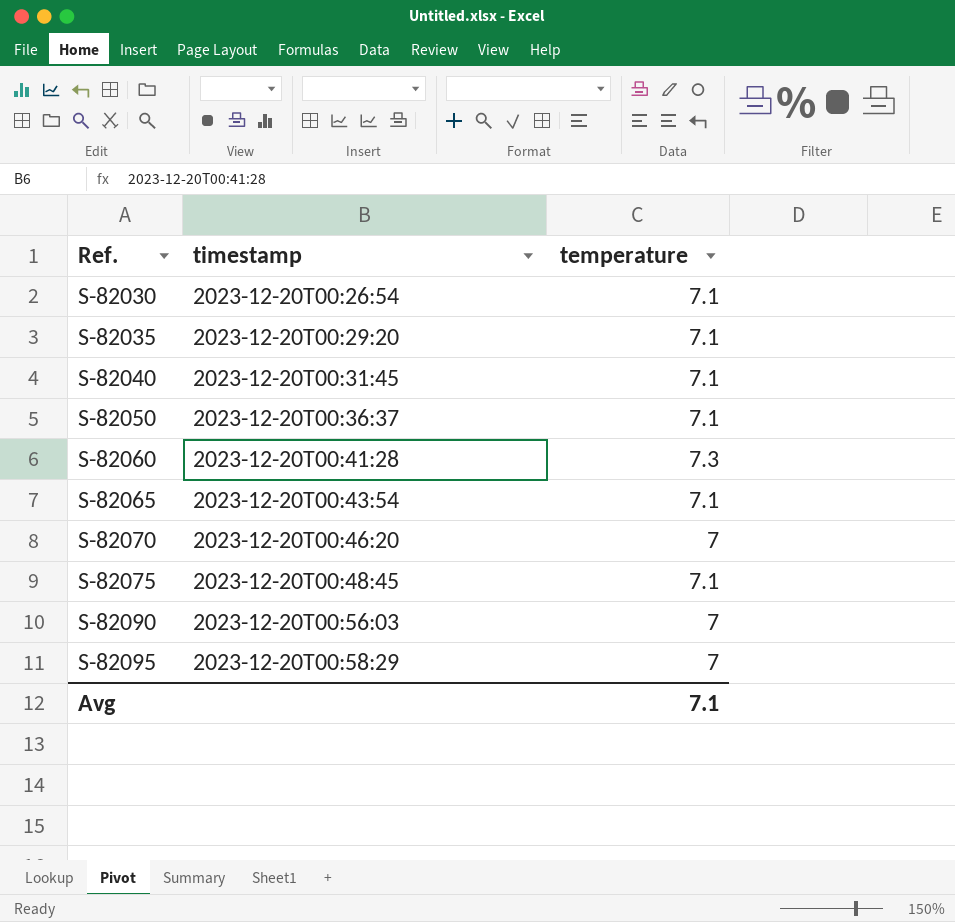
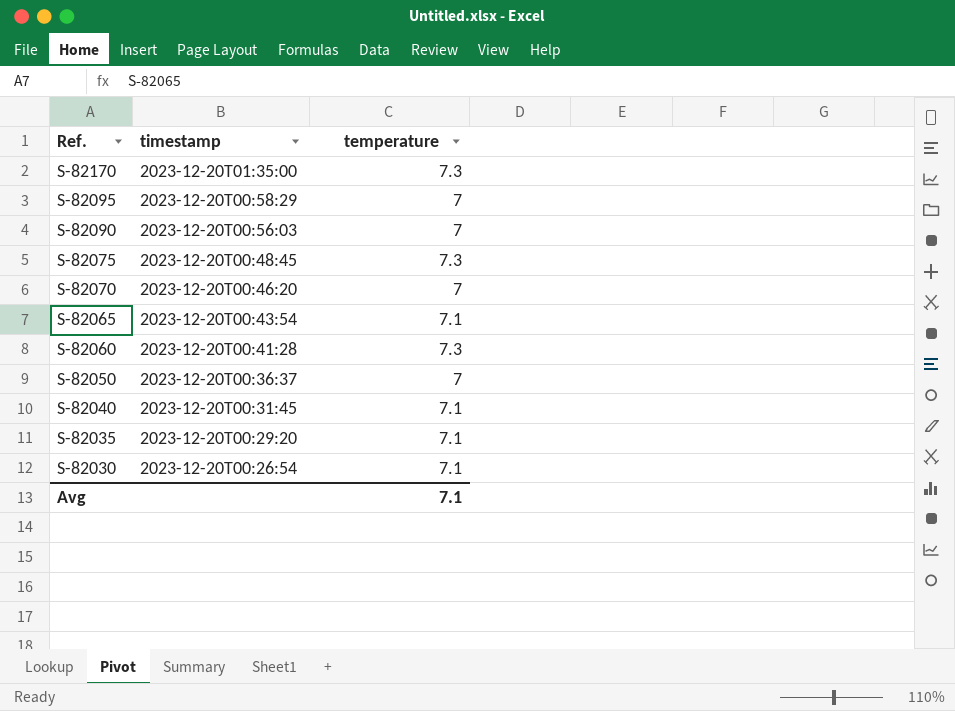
row order: Ref. ascending -> Ref. descending
row S-82170: none -> 2023-12-20T01:35:00 | 7.3
S-82075 | temperature: 7.1 -> 7.3
S-82050 | temperature: 7.1 -> 7

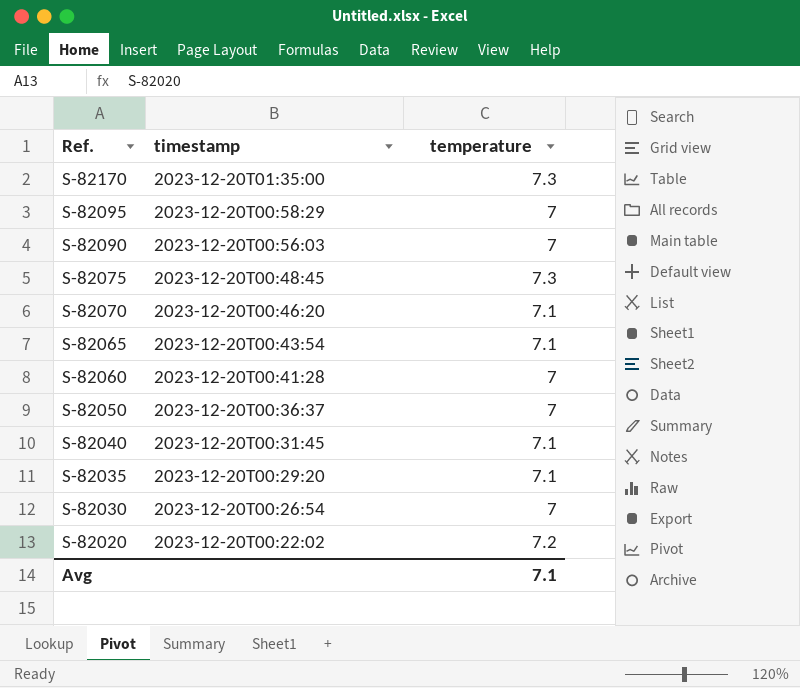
S-82070 | temperature: 7 -> 7.1
S-82060 | temperature: 7.3 -> 7
S-82030 | temperature: 7.1 -> 7
row S-82020: none -> 2023-12-20T00:22:02 | 7.2

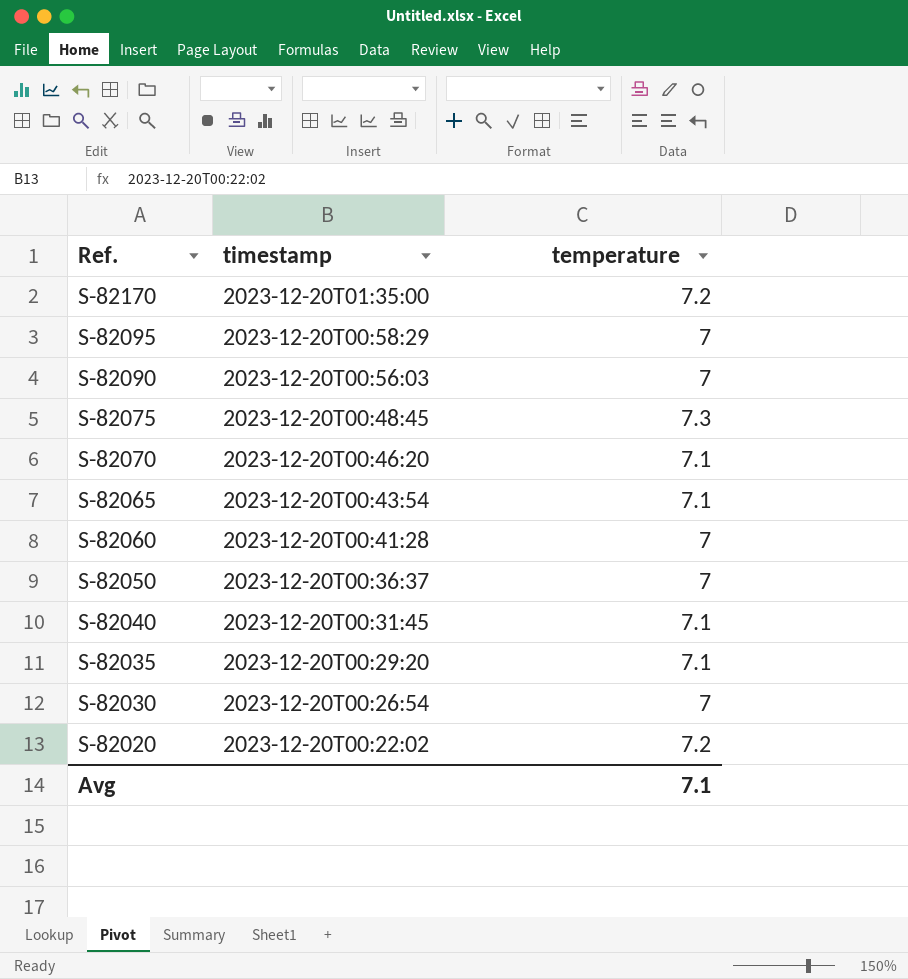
S-82170 | temperature: 7.3 -> 7.2

